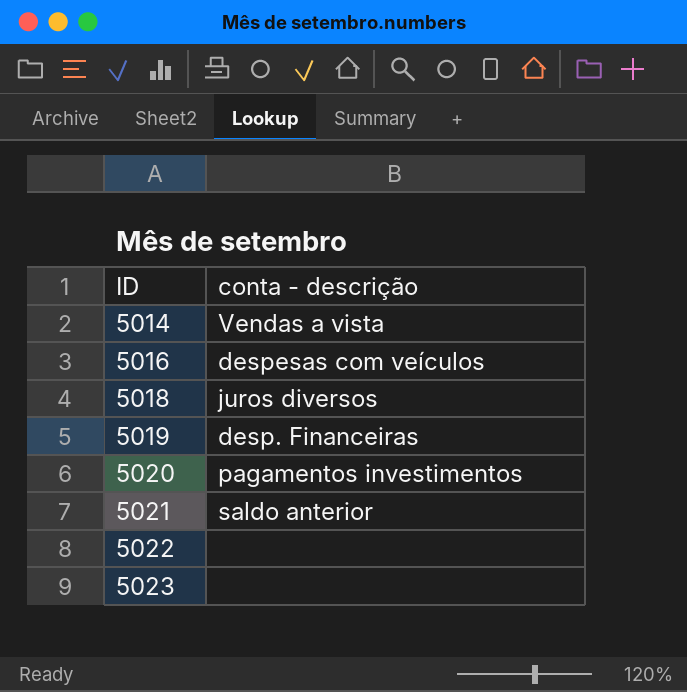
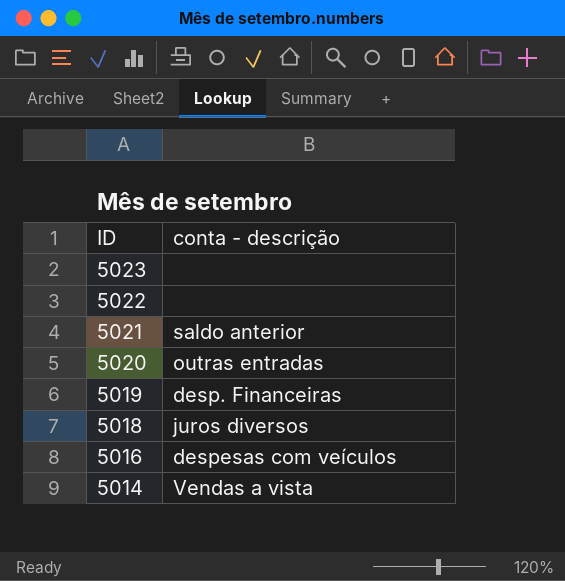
row order: ID ascending -> ID descending
5020 | conta - descrição: pagamentos investimentos -> outras entradas

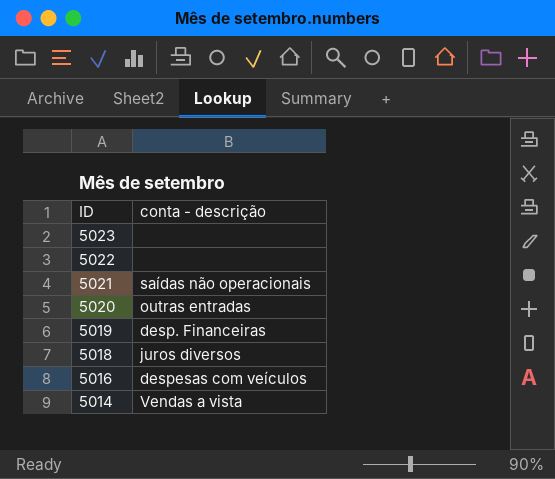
5021 | conta - descrição: saldo anterior -> saídas não operacionais

